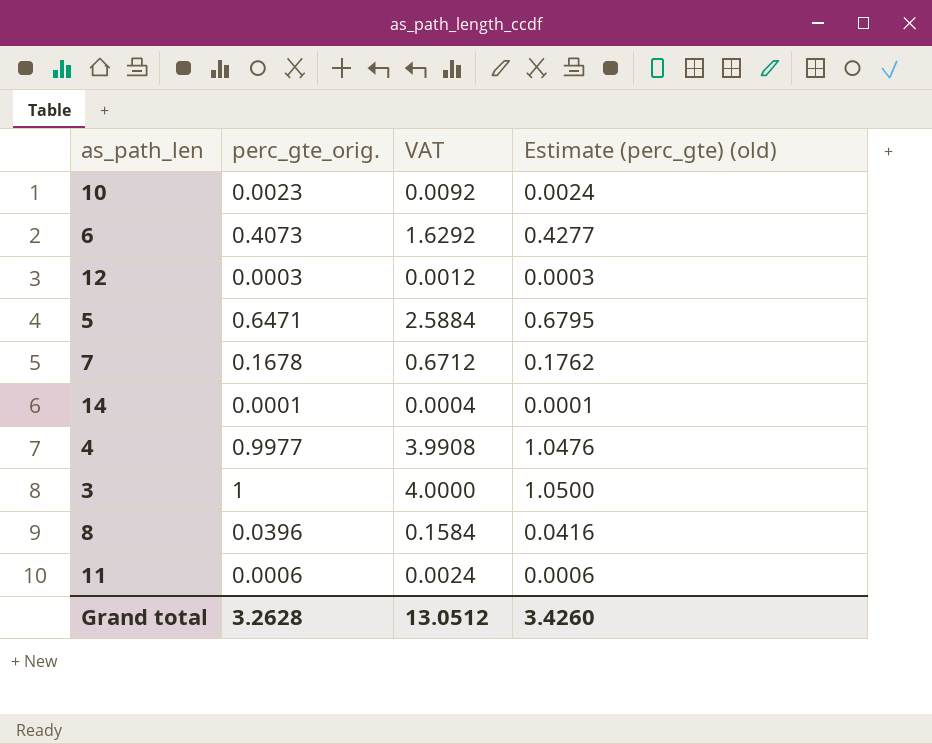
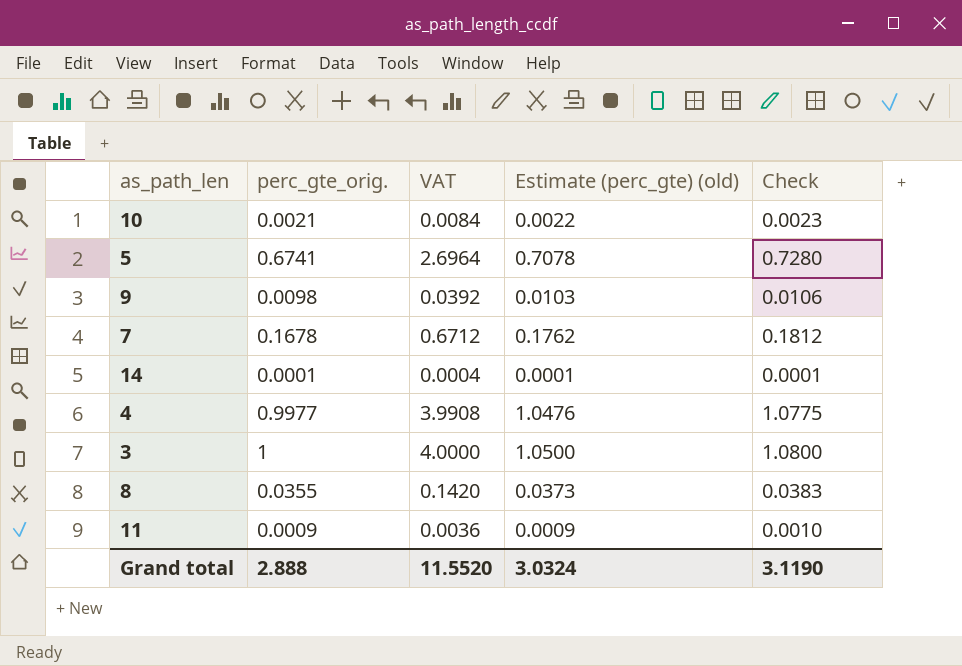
column Check | formula: none -> [perc_gte_orig.] * 1.08
row 6: 0.4073 | 1.6292 | 0.4277 -> none
row 12: 0.0003 | 0.0012 | 0.0003 -> none
10 | perc_gte_orig.: 0.0023 -> 0.0021
10 | VAT: 0.0092 -> 0.0084
10 | Estimate (perc_gte) (old): 0.0024 -> 0.0022
5 | perc_gte_orig.: 0.6471 -> 0.6741
5 | VAT: 2.5884 -> 2.6964
5 | Estimate (perc_gte) (old): 0.6795 -> 0.7078
row 9: none -> 0.0098 | 0.0392 | 0.0103 | 0.0106
8 | perc_gte_orig.: 0.0396 -> 0.0355
8 | VAT: 0.1584 -> 0.1420
8 | Estimate (perc_gte) (old): 0.0416 -> 0.0373
11 | perc_gte_orig.: 0.0006 -> 0.0009
11 | VAT: 0.0024 -> 0.0036
11 | Estimate (perc_gte) (old): 0.0006 -> 0.0009
Grand total | perc_gte_orig.: 3.2628 -> 2.888
Grand total | VAT: 13.0512 -> 11.5520
Grand total | Estimate (perc_gte) (old): 3.4260 -> 3.0324

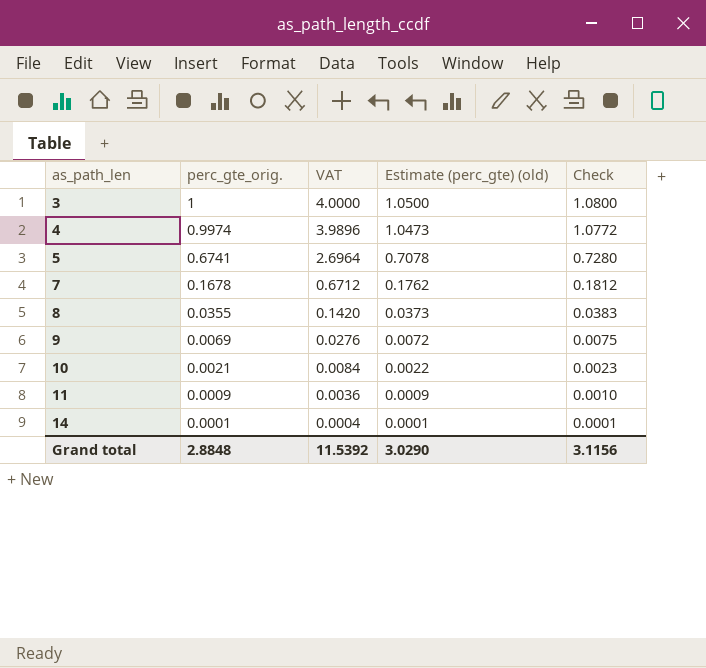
row order: none -> as_path_len ascending
4 | perc_gte_orig.: 0.9977 -> 0.9974
4 | VAT: 3.9908 -> 3.9896
4 | Estimate (perc_gte) (old): 1.0476 -> 1.0473
4 | Check: 1.0775 -> 1.0772
9 | perc_gte_orig.: 0.0098 -> 0.0069
9 | VAT: 0.0392 -> 0.0276
9 | Estimate (perc_gte) (old): 0.0103 -> 0.0072
9 | Check: 0.0106 -> 0.0075
Grand total | perc_gte_orig.: 2.888 -> 2.8848
Grand total | VAT: 11.5520 -> 11.5392
Grand total | Estimate (perc_gte) (old): 3.0324 -> 3.0290
Grand total | Check: 3.1190 -> 3.1156

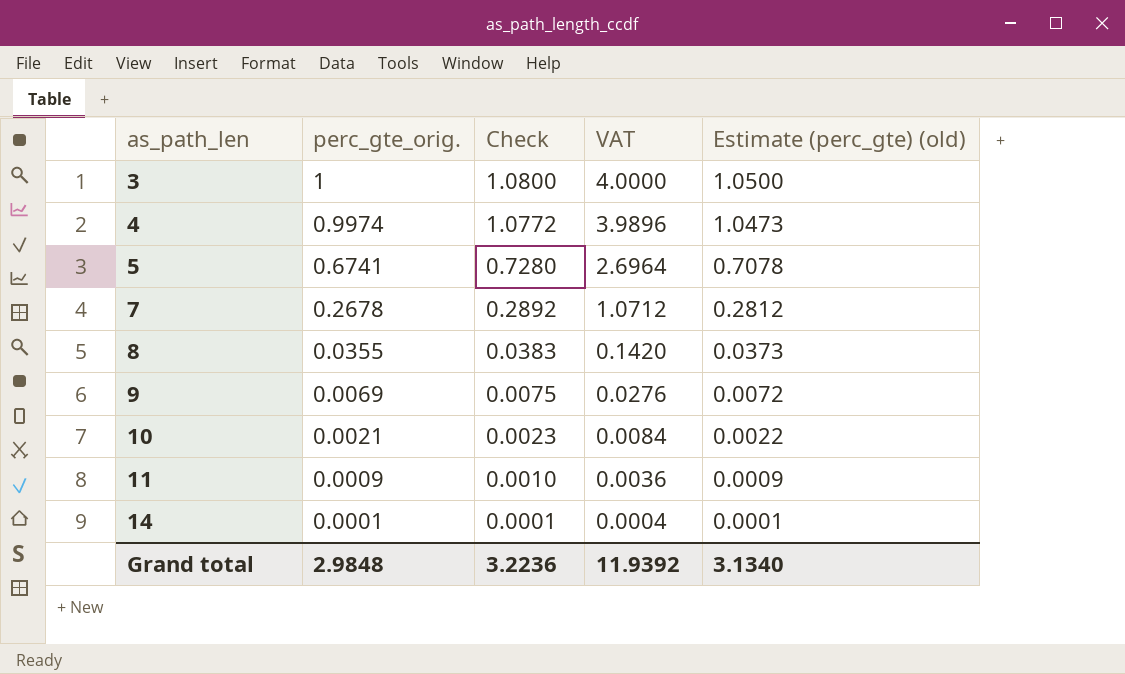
column Check | position: 5 -> 3
7 | perc_gte_orig.: 0.1678 -> 0.2678
7 | Check: 0.1812 -> 0.2892
7 | VAT: 0.6712 -> 1.0712
7 | Estimate (perc_gte) (old): 0.1762 -> 0.2812
Grand total | perc_gte_orig.: 2.8848 -> 2.9848
Grand total | Check: 3.1156 -> 3.2236
Grand total | VAT: 11.5392 -> 11.9392
Grand total | Estimate (perc_gte) (old): 3.0290 -> 3.1340

